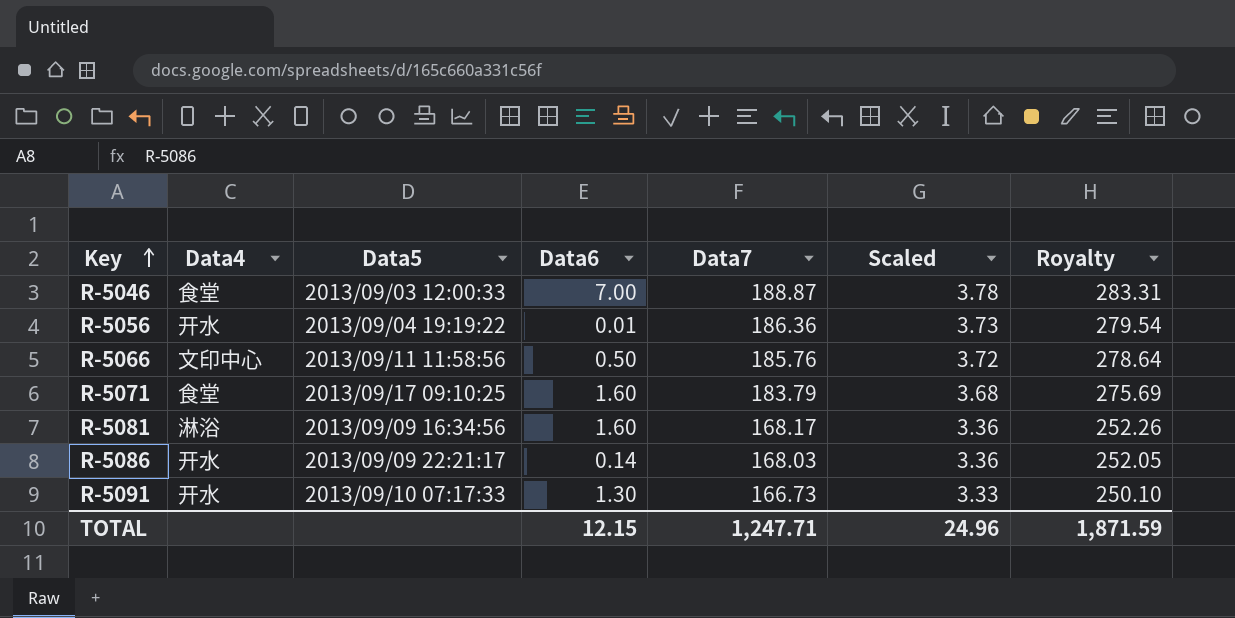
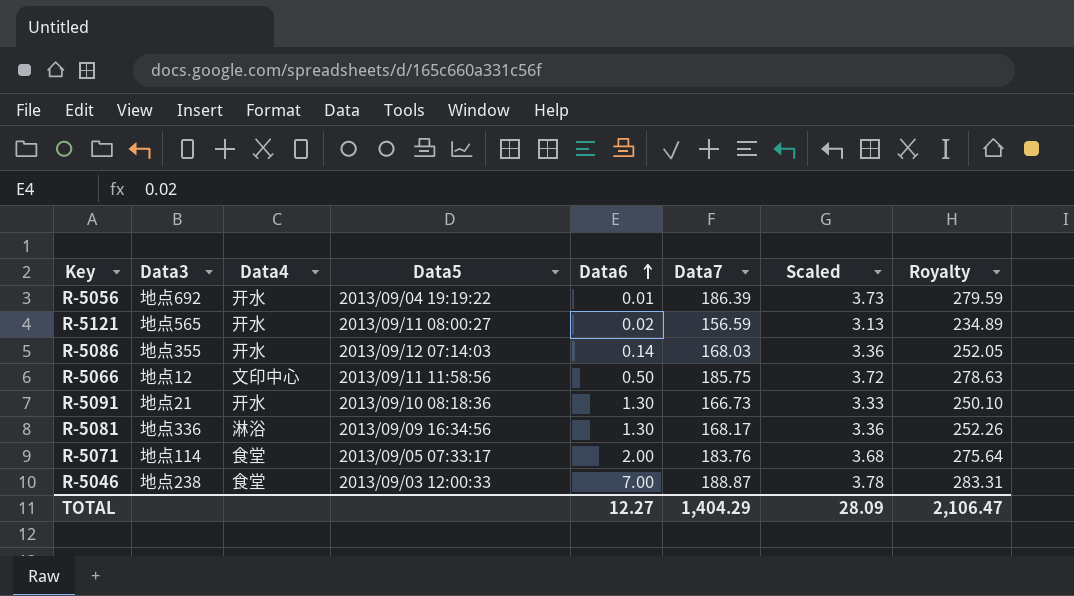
row order: Key ascending -> Data6 ascending
column Data3 | position: none -> 2
R-5056 | Data7: 186.36 -> 186.39
R-5056 | Royalty: 279.54 -> 279.59
row R-5121: none -> 地点565 | 开水 | 2013/09/11 08:00:27 | 0.02 | 156.59 | 3.13 | 234.89
R-5086 | Data5: 2013/09/09 22:21:17 -> 2013/09/12 07:14:03
R-5066 | Data7: 185.76 -> 185.75
R-5066 | Royalty: 278.64 -> 278.63
R-5091 | Data5: 2013/09/10 07:17:33 -> 2013/09/10 08:18:36
R-5081 | Data6: 1.60 -> 1.30
R-5071 | Data5: 2013/09/17 09:10:25 -> 2013/09/05 07:33:17
R-5071 | Data6: 1.60 -> 2.00
R-5071 | Data7: 183.79 -> 183.76
R-5071 | Royalty: 275.69 -> 275.64
TOTAL | Data6: 12.15 -> 12.27
TOTAL | Data7: 1,247.71 -> 1,404.29
TOTAL | Scaled: 24.96 -> 28.09
TOTAL | Royalty: 1,871.59 -> 2,106.47

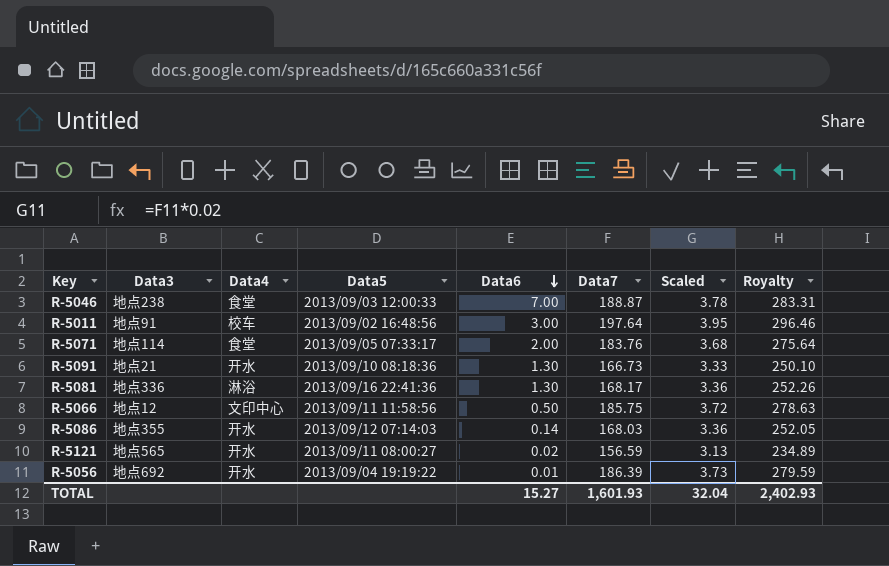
row order: Data6 ascending -> Data6 descending
row R-5011: none -> 地点91 | 校车 | 2013/09/02 16:48:56 | 3.00 | 197.64 | 3.95 | 296.46
R-5081 | Data5: 2013/09/09 16:34:56 -> 2013/09/16 22:41:36
TOTAL | Data6: 12.27 -> 15.27
TOTAL | Data7: 1,404.29 -> 1,601.93
TOTAL | Scaled: 28.09 -> 32.04
TOTAL | Royalty: 2,106.47 -> 2,402.93

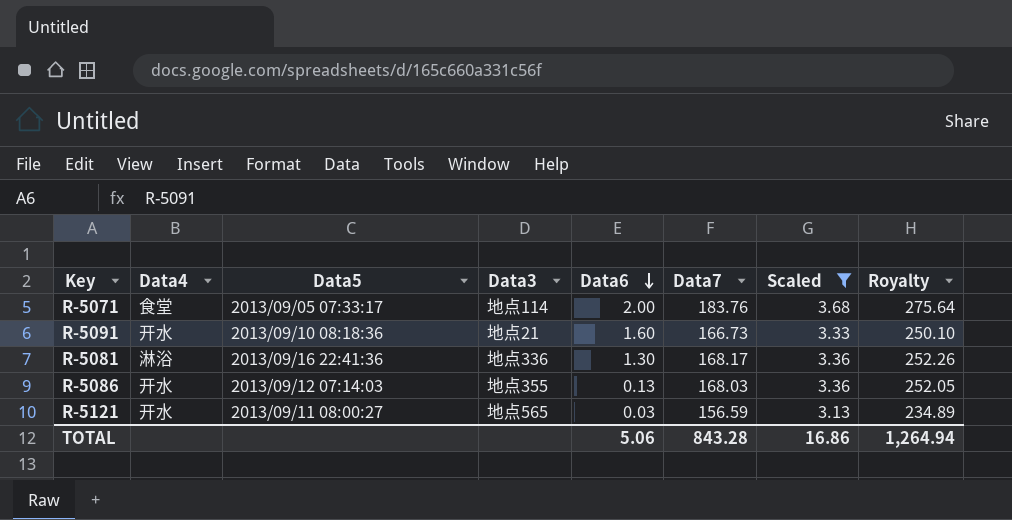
filter: none -> Scaled <= 3.68
column Data3 | position: 2 -> 4
R-5091 | Data6: 1.30 -> 1.60
R-5086 | Data6: 0.14 -> 0.13
R-5121 | Data6: 0.02 -> 0.03
TOTAL | Data6: 15.27 -> 5.06
TOTAL | Data7: 1,601.93 -> 843.28
TOTAL | Scaled: 32.04 -> 16.86
TOTAL | Royalty: 2,402.93 -> 1,264.94

